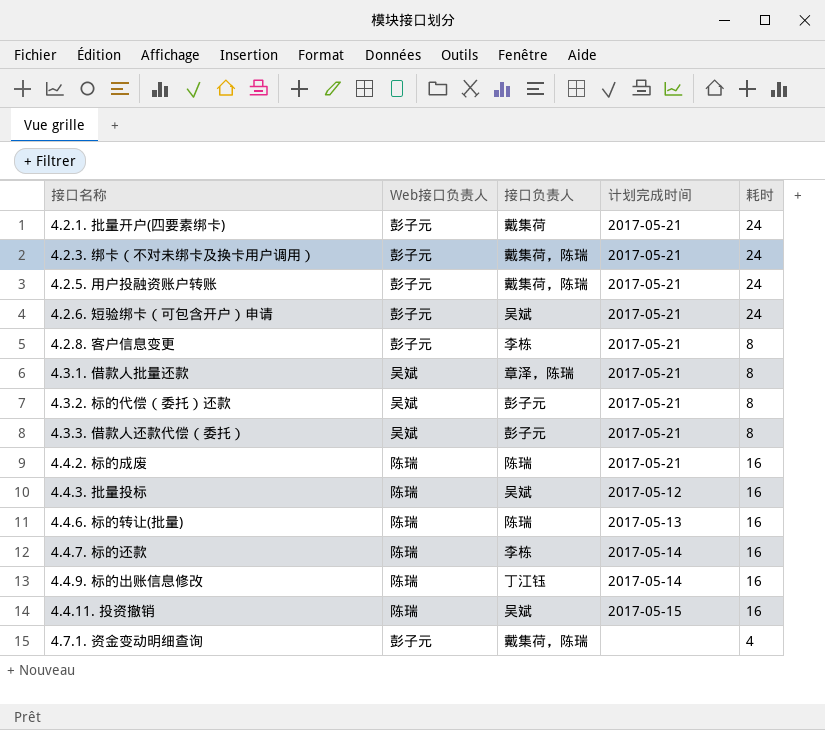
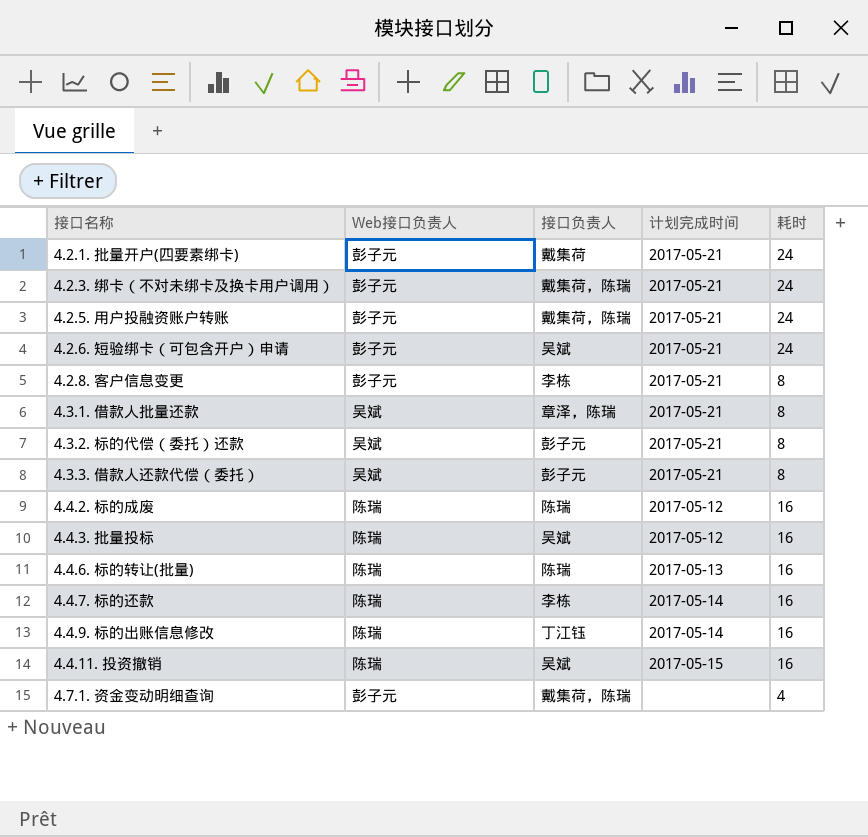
4.4.2. 标的成废 | 计划完成时间: 2017-05-21 -> 2017-05-12

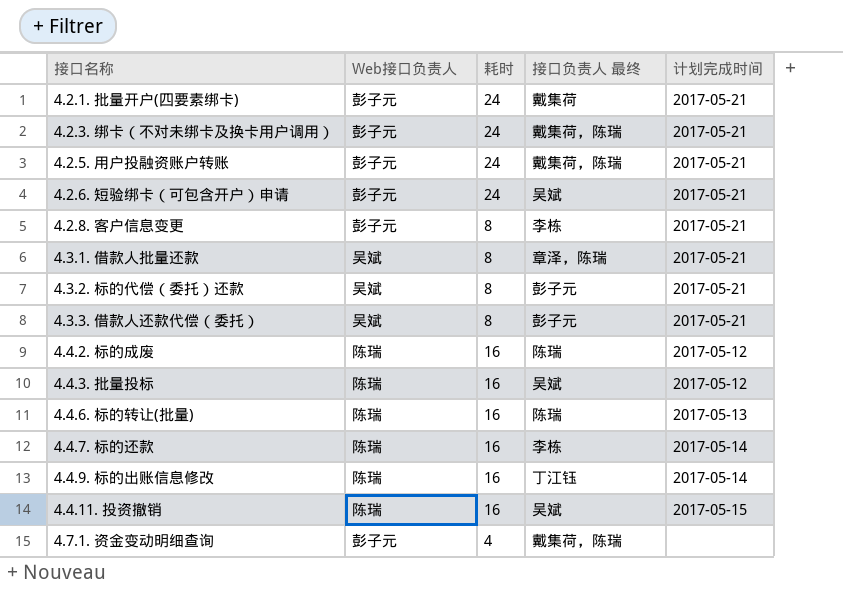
column 耗时 | position: 5 -> 3
column name: 接口负责人 -> 接口负责人 最终

